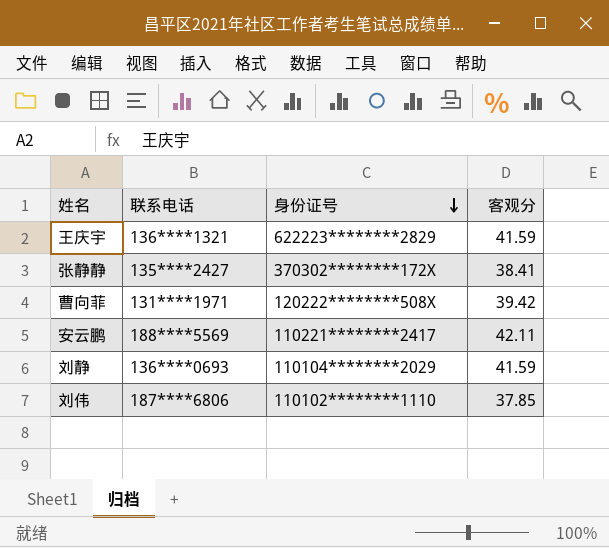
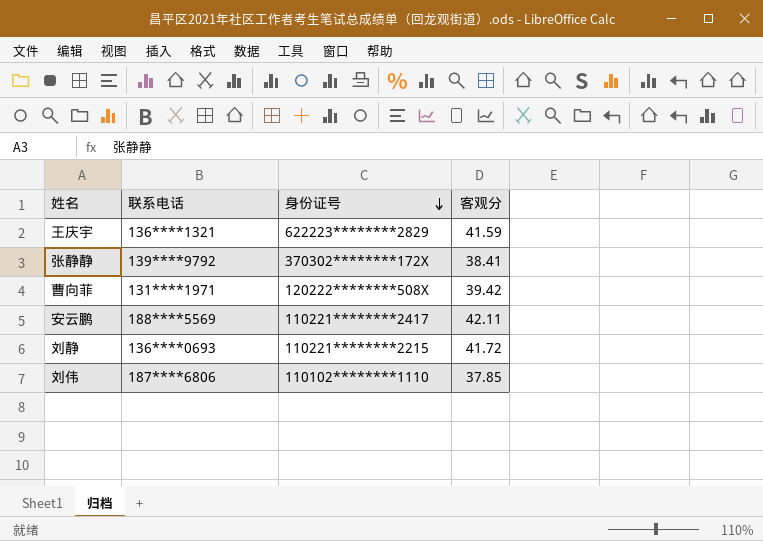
张静静 | 联系电话: 135****2427 -> 139****9792
刘静 | 身份证号: 110104********2029 -> 110221********2215
刘静 | 客观分: 41.59 -> 41.72

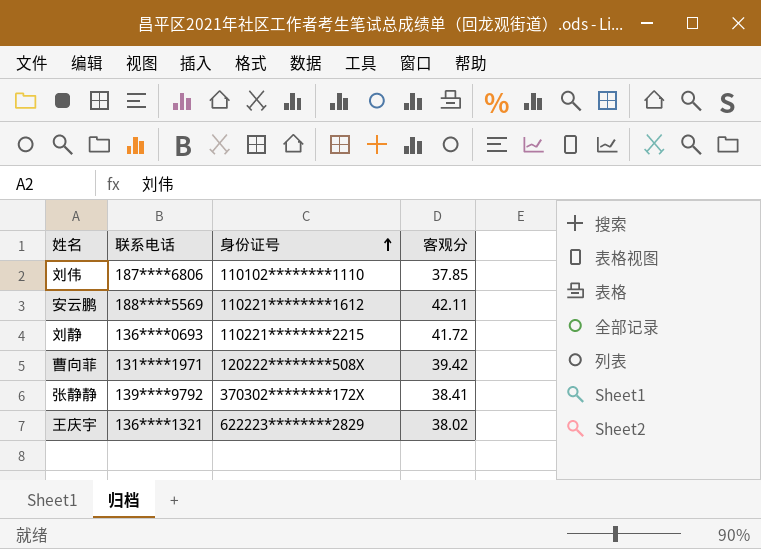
row order: 身份证号 descending -> 身份证号 ascending
安云鹏 | 身份证号: 110221********2417 -> 110221********1612
王庆宇 | 客观分: 41.59 -> 38.02

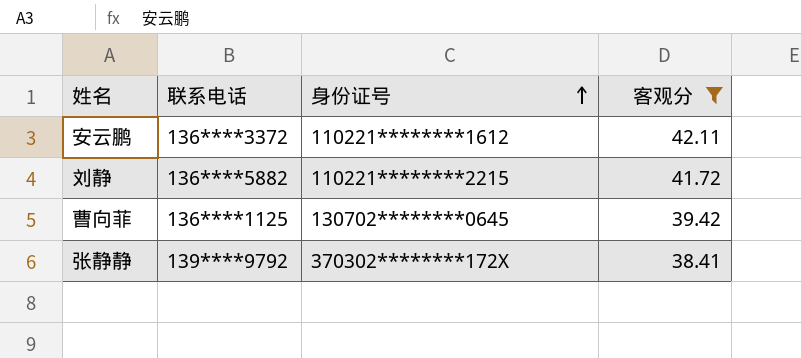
filter: none -> 客观分 >= 38.41
安云鹏 | 联系电话: 188****5569 -> 136****3372
刘静 | 联系电话: 136****0693 -> 136****5882
曹向菲 | 联系电话: 131****1971 -> 136****1125
曹向菲 | 身份证号: 120222********508X -> 130702********0645

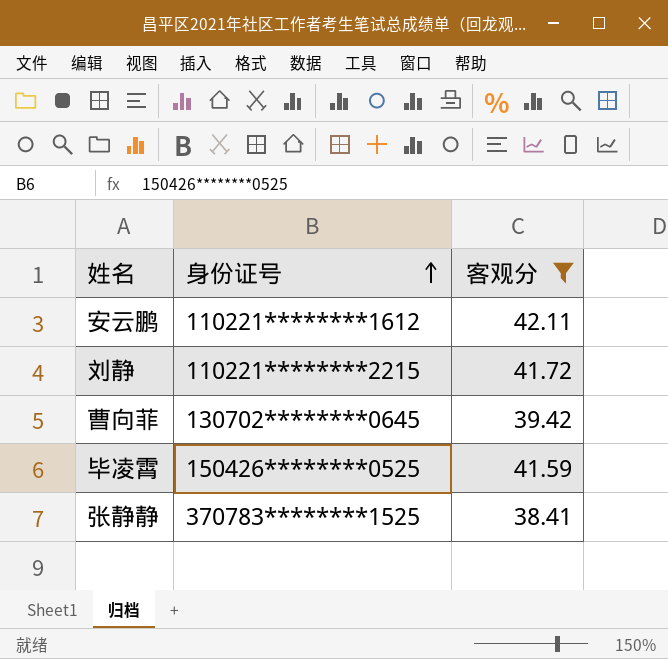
column 联系电话 | position: 2 -> none
row 毕凌霄: none -> 150426********0525 | 41.59
张静静 | 身份证号: 370302********172X -> 370783********1525

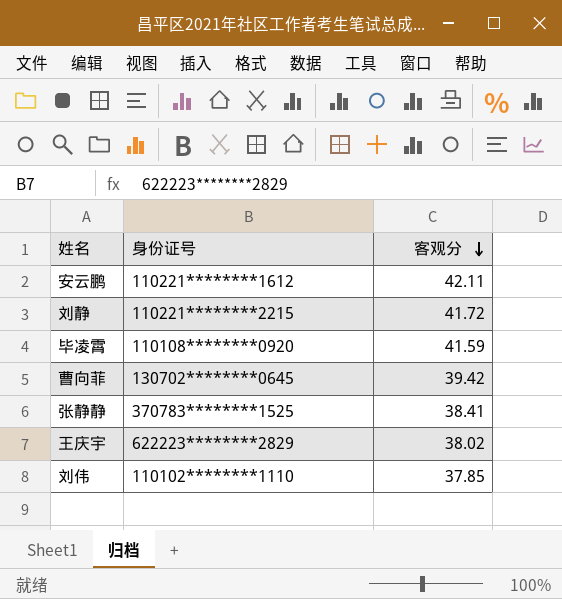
filter: 客观分 >= 38.41 -> none
row order: 身份证号 ascending -> 客观分 descending
毕凌霄 | 身份证号: 150426********0525 -> 110108********0920

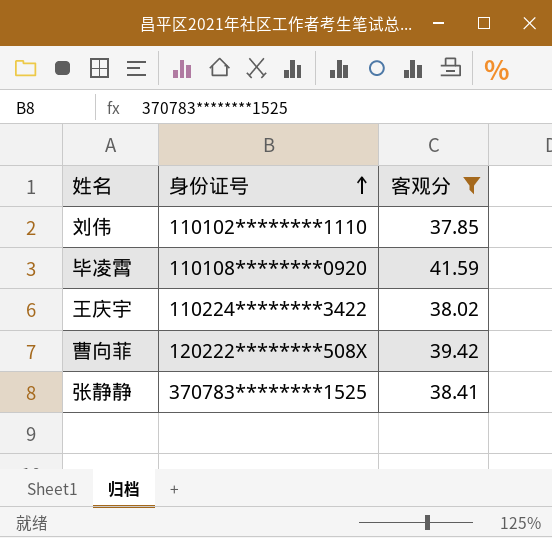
filter: none -> 客观分 <= 41.59
row order: 客观分 descending -> 身份证号 ascending
王庆宇 | 身份证号: 622223********2829 -> 110224********3422
曹向菲 | 身份证号: 130702********0645 -> 120222********508X

